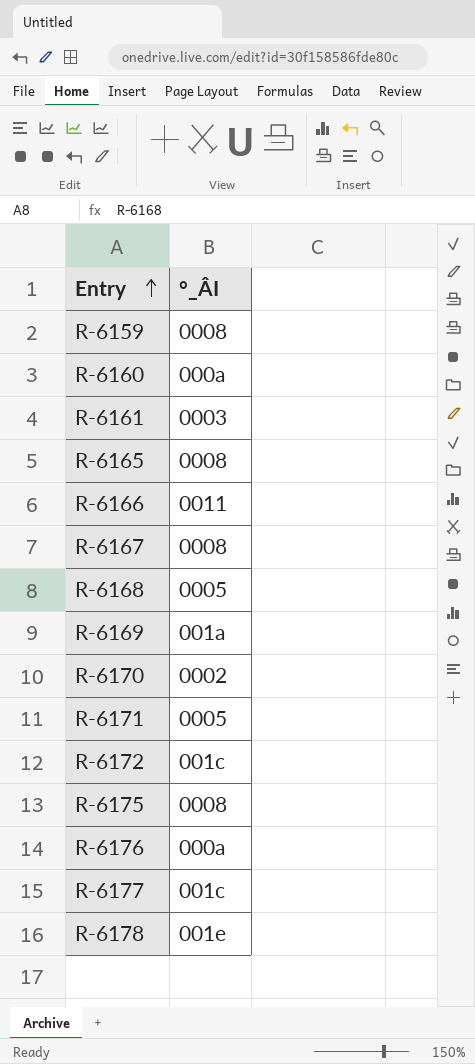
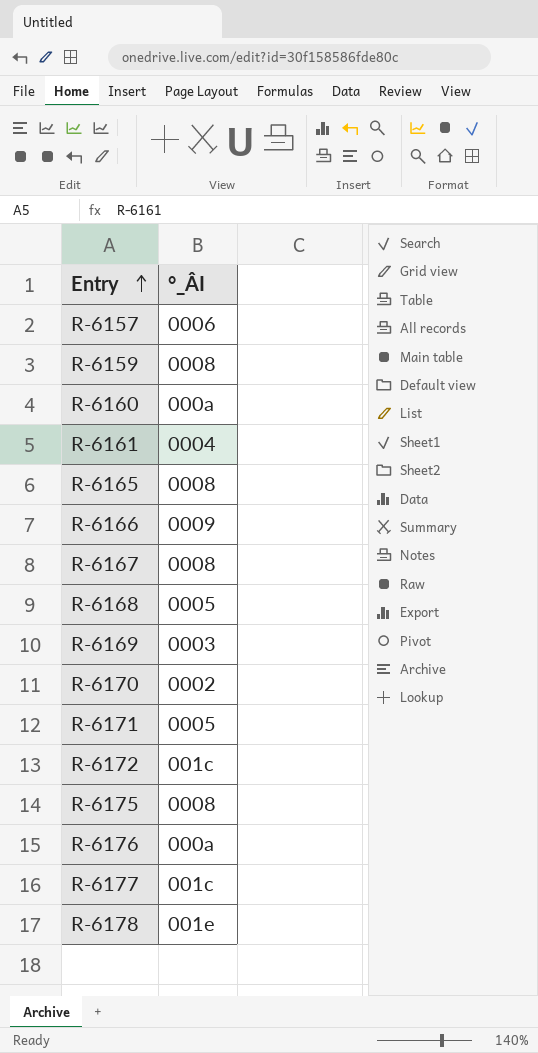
row R-6157: none -> 0006
R-6161 | °_ÂI: 0003 -> 0004
R-6166 | °_ÂI: 0011 -> 0009
R-6169 | °_ÂI: 001a -> 0003

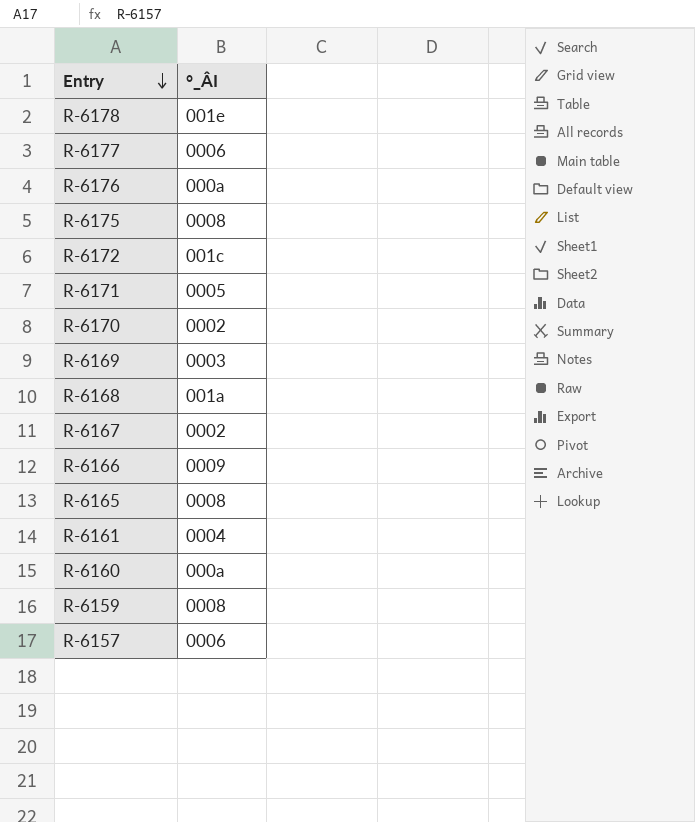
row order: Entry ascending -> Entry descending
R-6177 | °_ÂI: 001c -> 0006
R-6168 | °_ÂI: 0005 -> 001a
R-6167 | °_ÂI: 0008 -> 0002

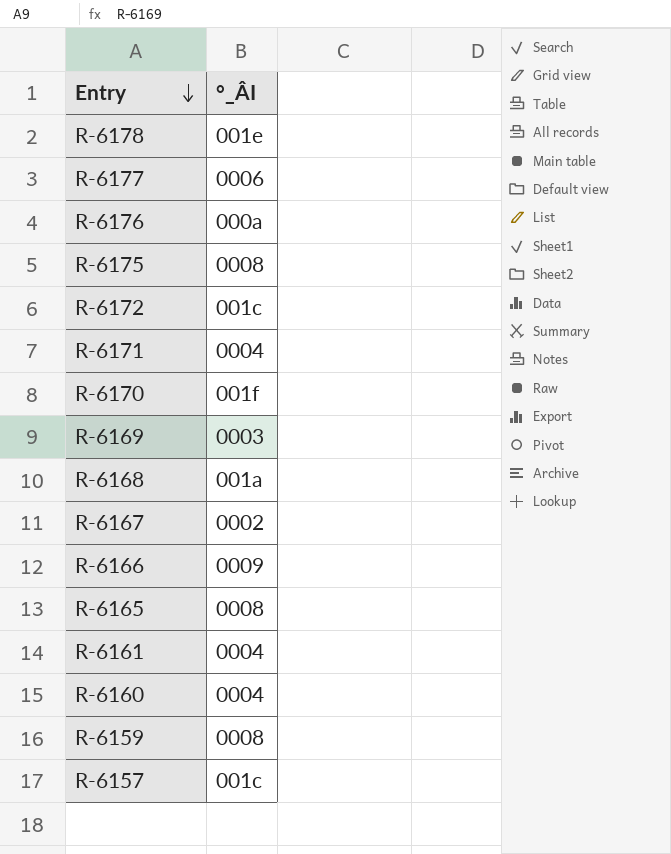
R-6171 | °_ÂI: 0005 -> 0004
R-6170 | °_ÂI: 0002 -> 001f
R-6160 | °_ÂI: 000a -> 0004
R-6157 | °_ÂI: 0006 -> 001c

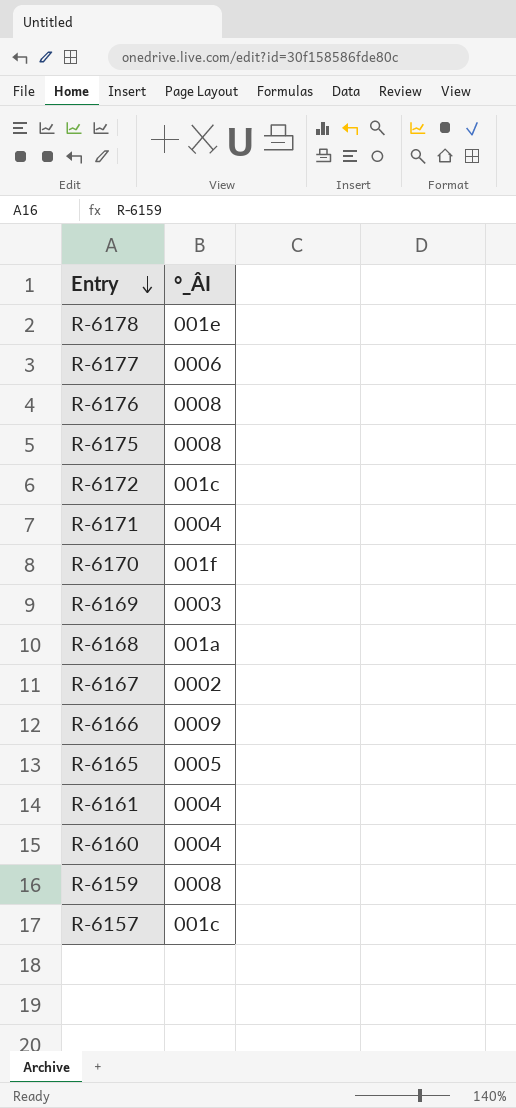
R-6176 | °_ÂI: 000a -> 0008
R-6165 | °_ÂI: 0008 -> 0005

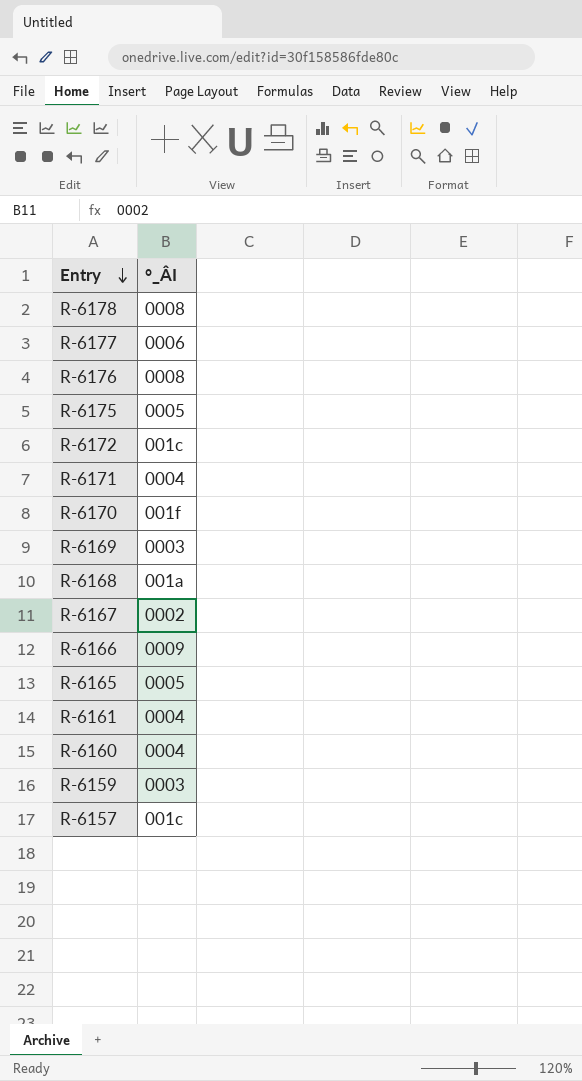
R-6178 | °_ÂI: 001e -> 0008
R-6175 | °_ÂI: 0008 -> 0005
R-6159 | °_ÂI: 0008 -> 0003

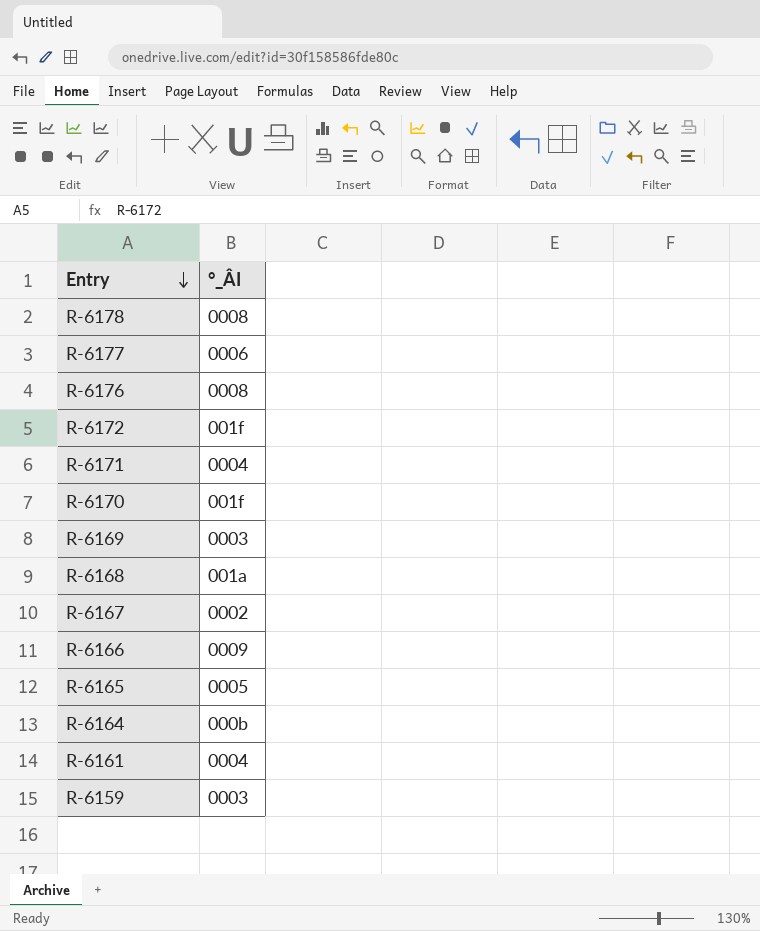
row R-6175: 0005 -> none
row R-6160: 0004 -> none
row R-6157: 001c -> none
R-6172 | °_ÂI: 001c -> 001f
row R-6164: none -> 000b

